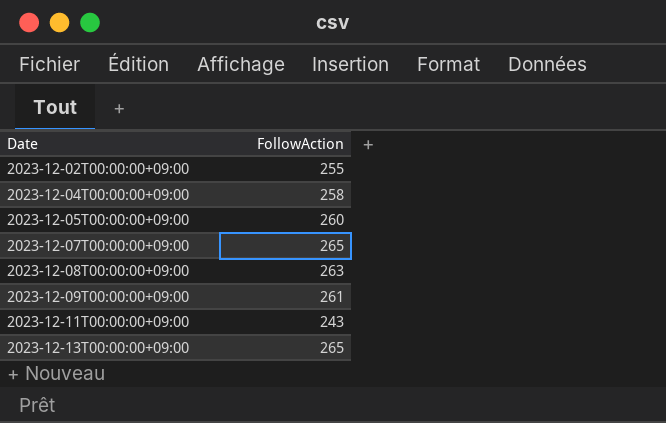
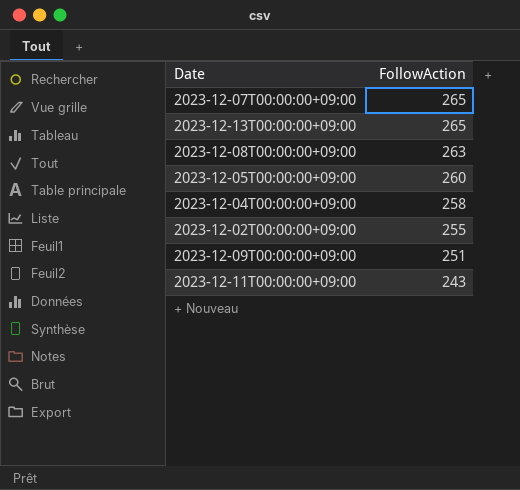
row order: Date ascending -> FollowAction descending
2023-12-09T00:00:00+09:00 | FollowAction: 261 -> 251

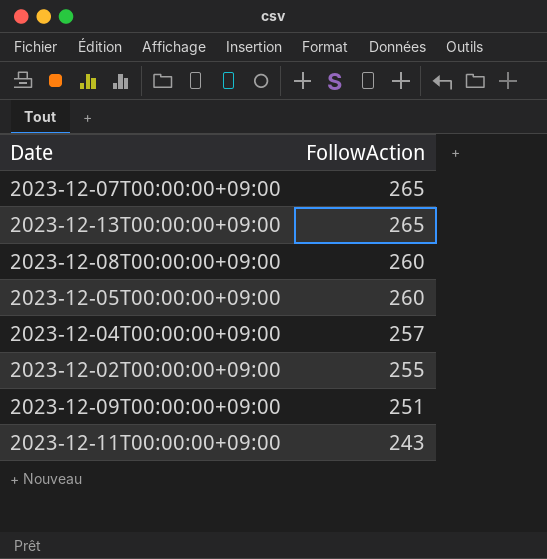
2023-12-08T00:00:00+09:00 | FollowAction: 263 -> 260
2023-12-04T00:00:00+09:00 | FollowAction: 258 -> 257

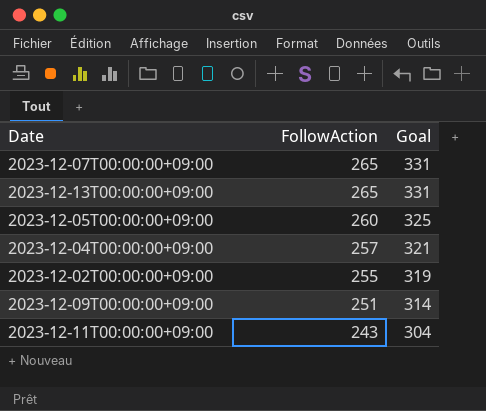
column Goal | formula: none -> [FollowAction] * 1.25
row 2023-12-08T00:00:00+09:00: 260 -> none

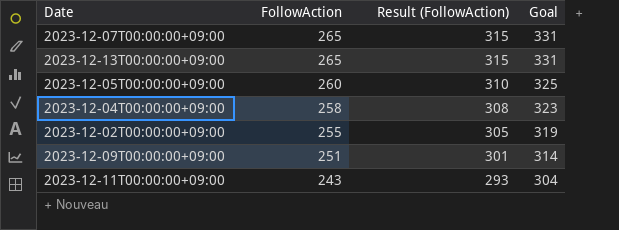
column Result (FollowAction) | formula: none -> [FollowAction] + 50
2023-12-04T00:00:00+09:00 | FollowAction: 257 -> 258
2023-12-04T00:00:00+09:00 | Goal: 321 -> 323

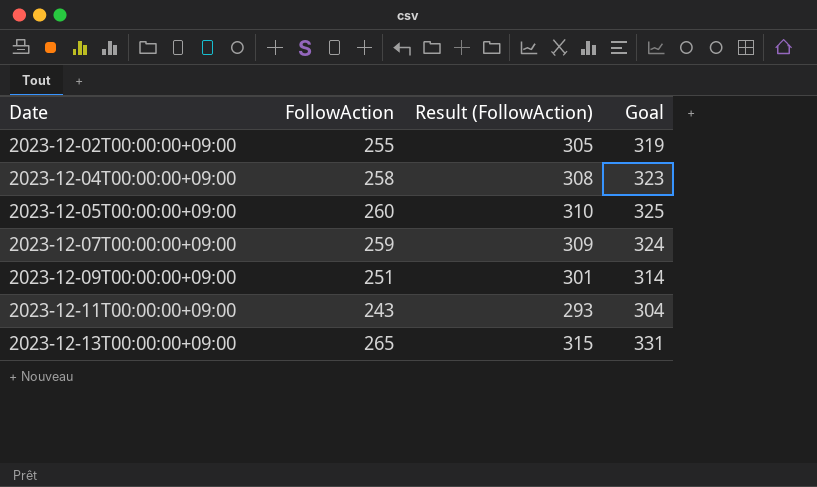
row order: FollowAction descending -> Date ascending
2023-12-07T00:00:00+09:00 | FollowAction: 265 -> 259
2023-12-07T00:00:00+09:00 | Result (FollowAction): 315 -> 309
2023-12-07T00:00:00+09:00 | Goal: 331 -> 324

